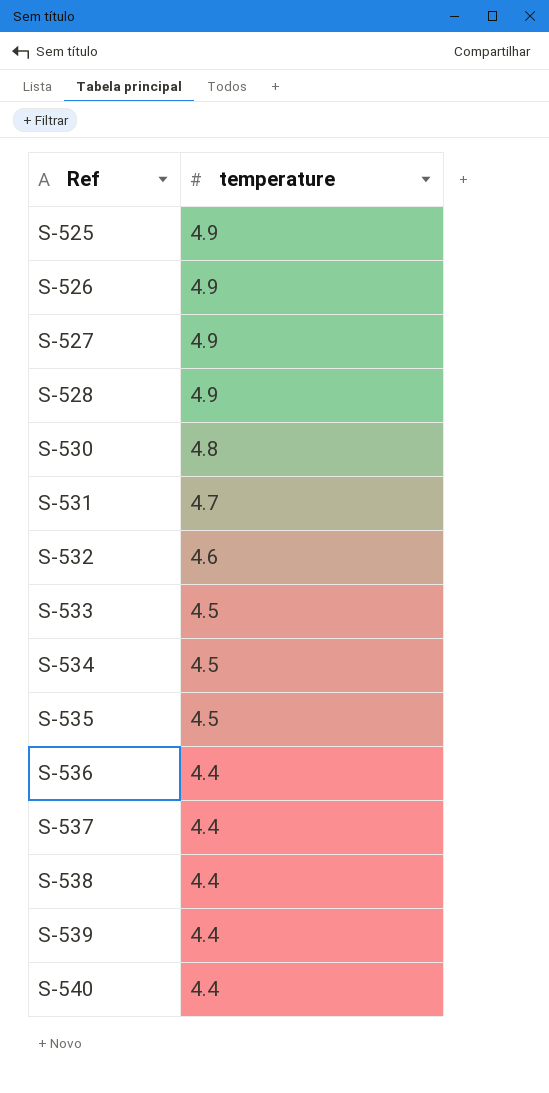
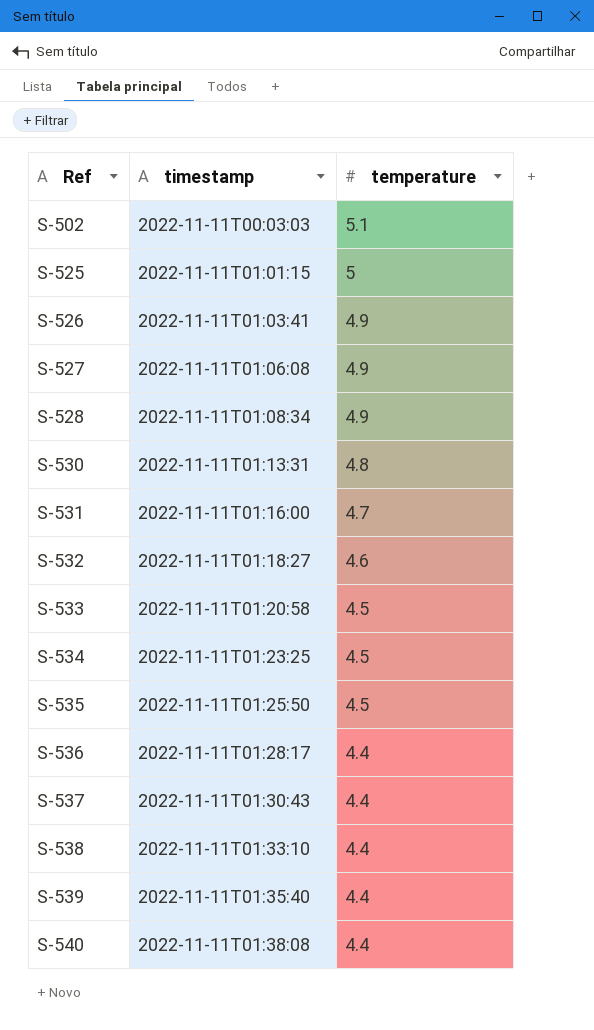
column timestamp | position: none -> 2
row S-502: none -> 2022-11-11T00:03:03 | 5.1
S-525 | temperature: 4.9 -> 5

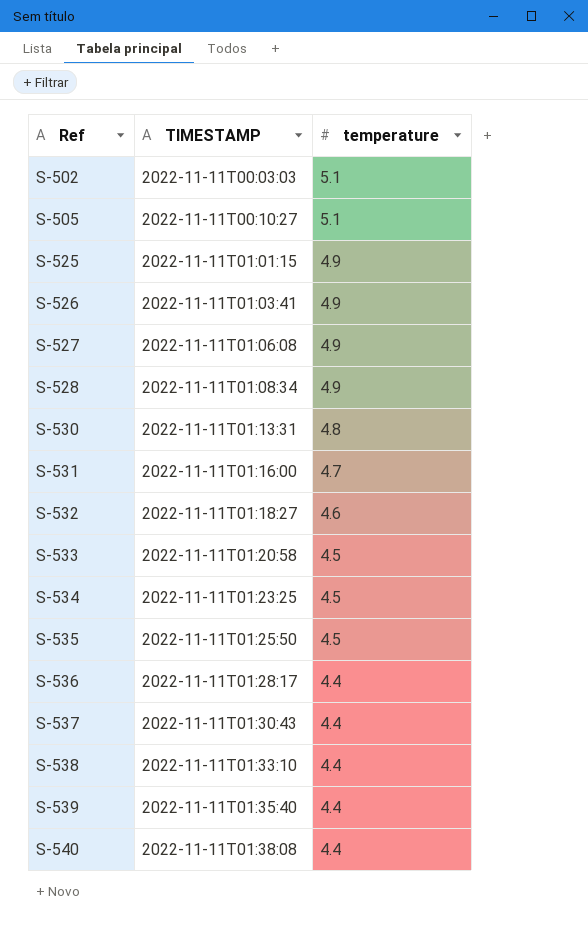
column name: timestamp -> TIMESTAMP
row S-505: none -> 2022-11-11T00:10:27 | 5.1
S-525 | temperature: 5 -> 4.9

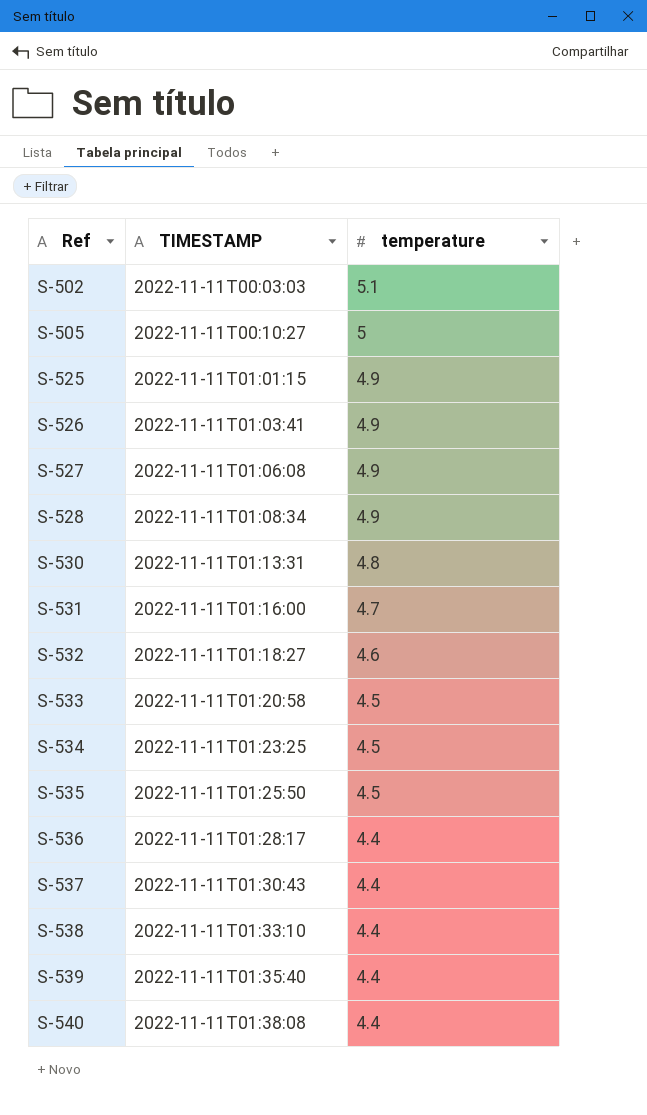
S-505 | temperature: 5.1 -> 5

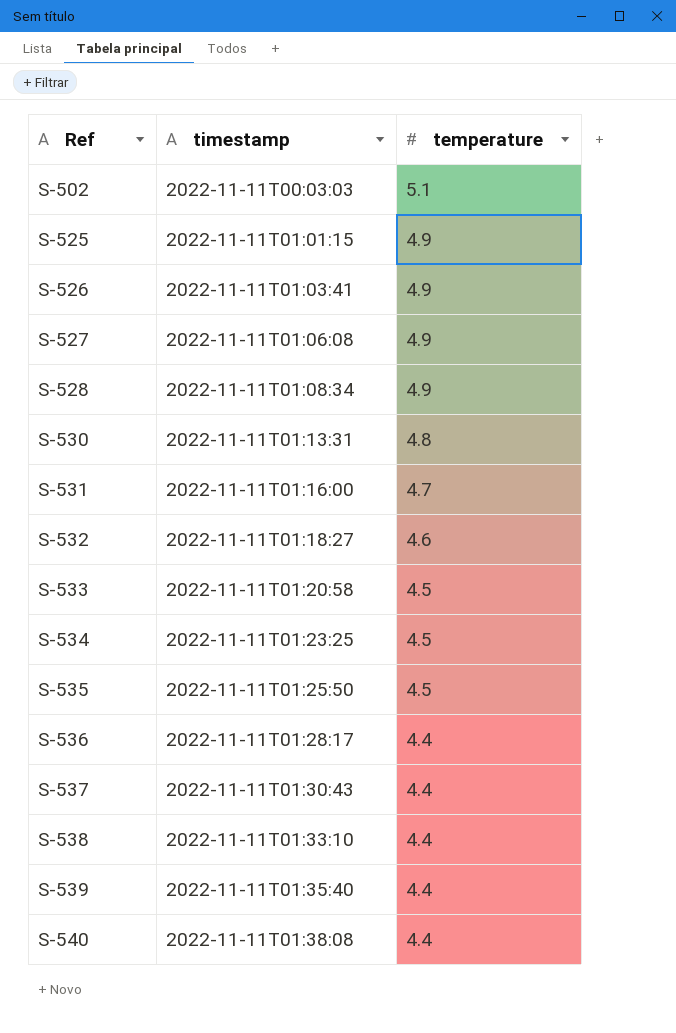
column name: TIMESTAMP -> timestamp
row S-505: 2022-11-11T00:10:27 | 5 -> none

